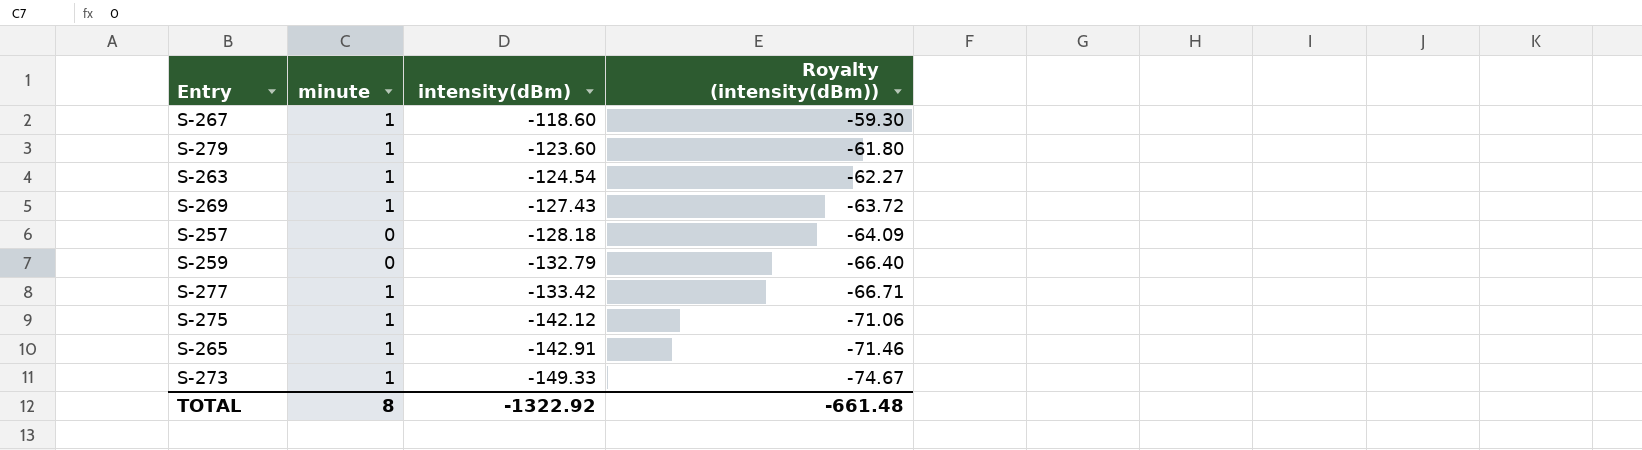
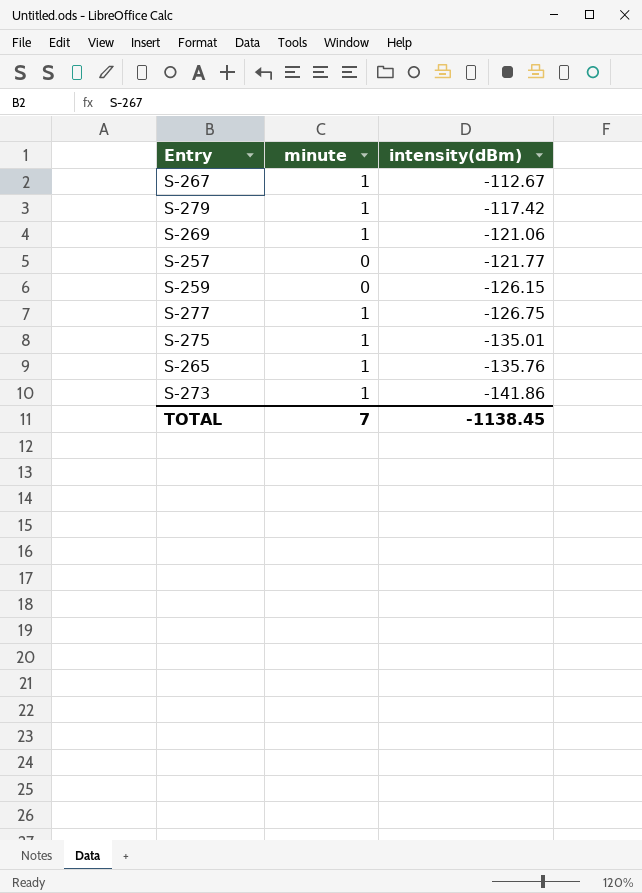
column Royalty (intensity(dBm)) | formula: [intensity(dBm)] * 0.5 -> none
row S-263: 1 | -124.54 | -62.27 -> none
S-267 | intensity(dBm): -118.60 -> -112.67
S-279 | intensity(dBm): -123.60 -> -117.42
S-269 | intensity(dBm): -127.43 -> -121.06
S-257 | intensity(dBm): -128.18 -> -121.77
S-259 | intensity(dBm): -132.79 -> -126.15
S-277 | intensity(dBm): -133.42 -> -126.75
S-275 | intensity(dBm): -142.12 -> -135.01
S-265 | intensity(dBm): -142.91 -> -135.76
S-273 | intensity(dBm): -149.33 -> -141.86
TOTAL | minute: 8 -> 7
TOTAL | intensity(dBm): -1322.92 -> -1138.45

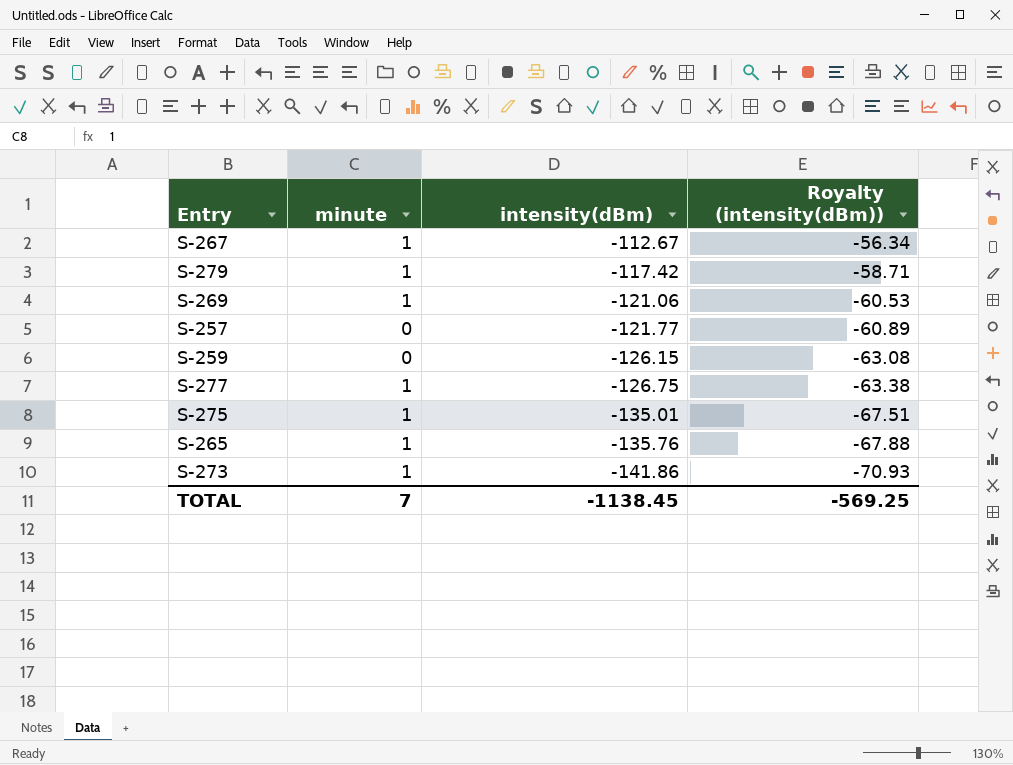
column Royalty (intensity(dBm)) | formula: none -> [intensity(dBm)] * 0.5

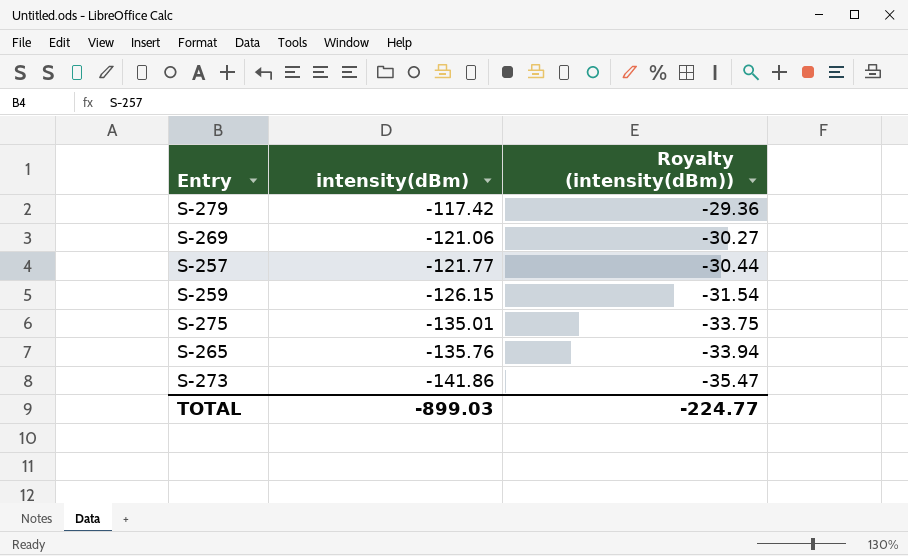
column minute | position: 2 -> none
column Royalty (intensity(dBm)) | formula: [intensity(dBm)] * 0.5 -> [intensity(dBm)] * 0.25
row S-267: 1 | -112.67 | -56.34 -> none
row S-277: 1 | -126.75 | -63.38 -> none
TOTAL | intensity(dBm): -1138.45 -> -899.03
TOTAL | Royalty (intensity(dBm)): -569.25 -> -224.77

